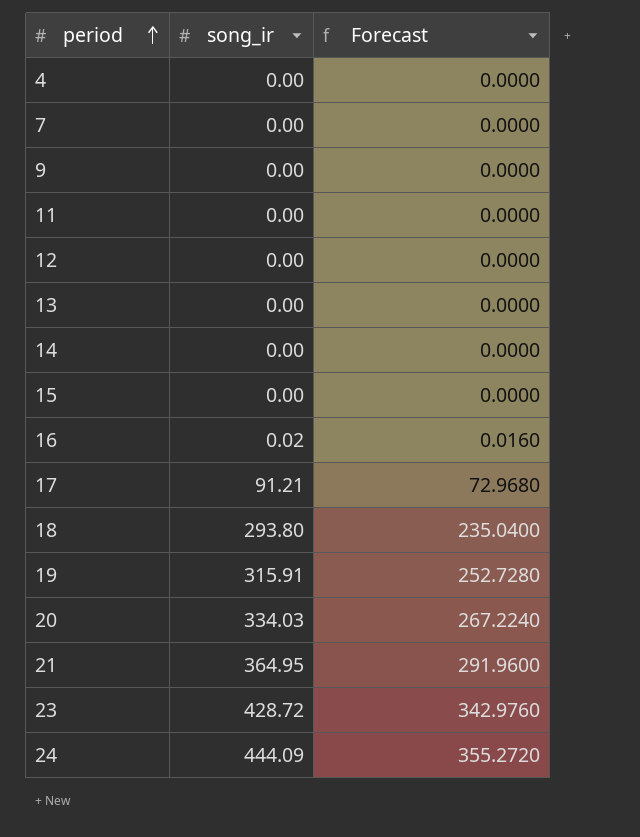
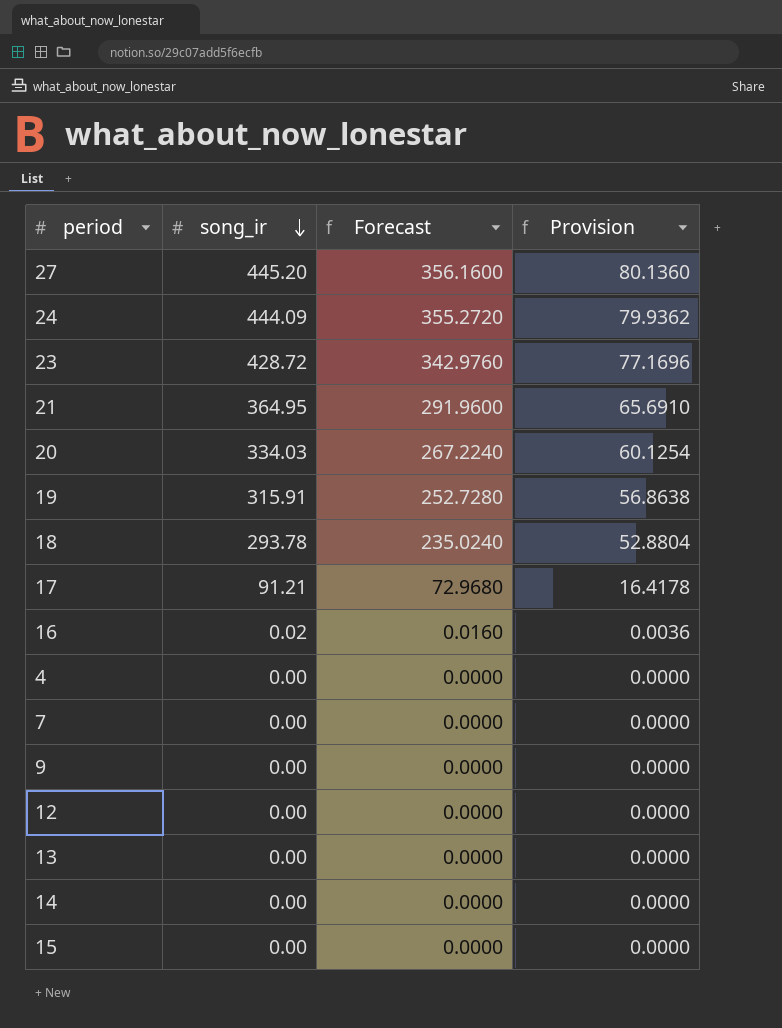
row order: period ascending -> song_ir descending
column Provision | formula: none -> [song_ir] * 0.18
row 11: 0.00 | 0.0000 -> none
row 27: none -> 445.20 | 356.1600 | 80.1360
18 | song_ir: 293.80 -> 293.78
18 | Forecast: 235.0400 -> 235.0240

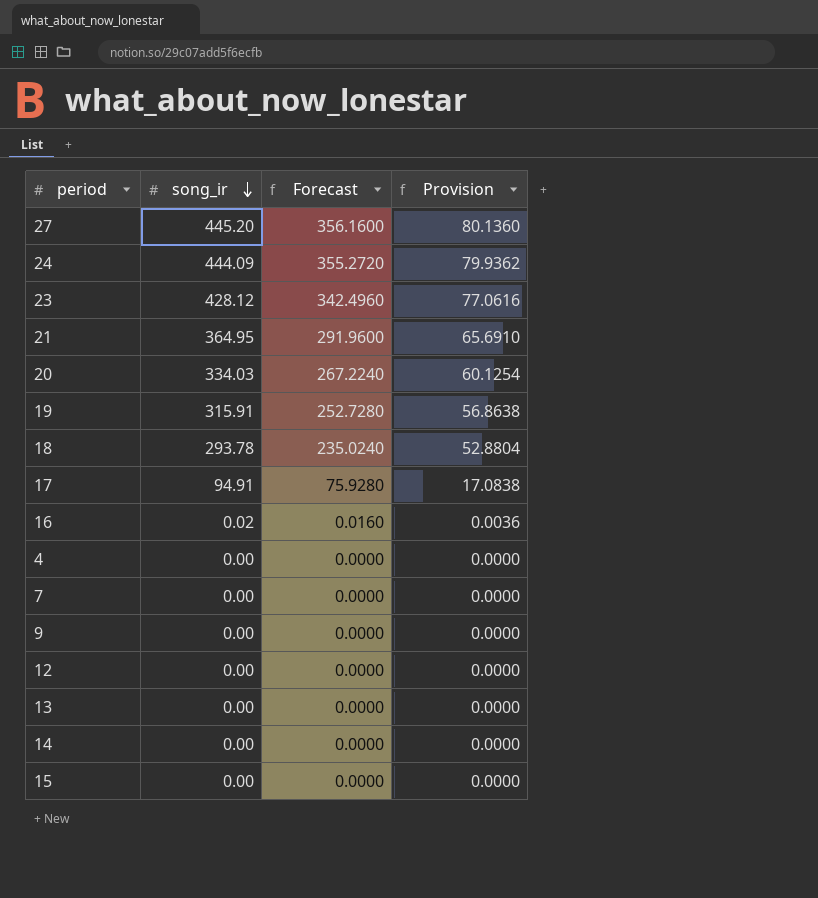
23 | song_ir: 428.72 -> 428.12
23 | Forecast: 342.9760 -> 342.4960
23 | Provision: 77.1696 -> 77.0616
17 | song_ir: 91.21 -> 94.91
17 | Forecast: 72.9680 -> 75.9280
17 | Provision: 16.4178 -> 17.0838

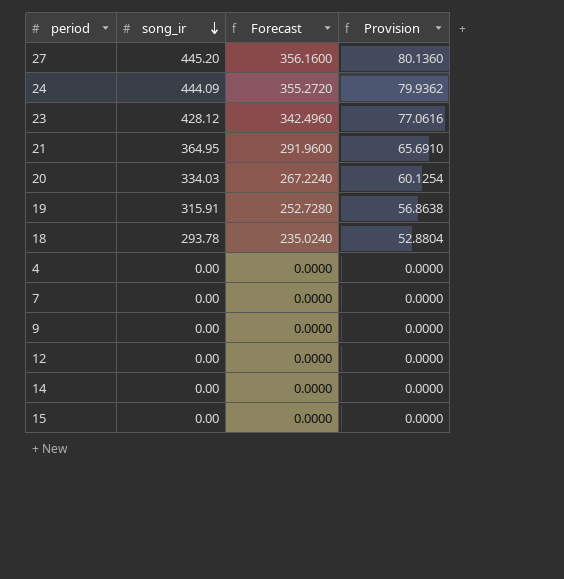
row 17: 94.91 | 75.9280 | 17.0838 -> none
row 16: 0.02 | 0.0160 | 0.0036 -> none
row 13: 0.00 | 0.0000 | 0.0000 -> none

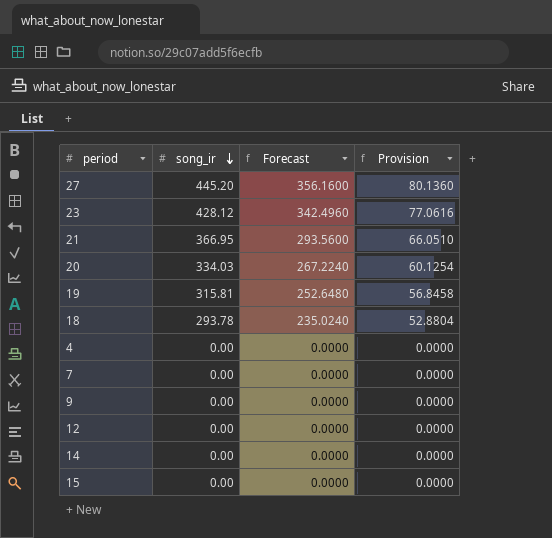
row 24: 444.09 | 355.2720 | 79.9362 -> none
21 | song_ir: 364.95 -> 366.95
21 | Forecast: 291.9600 -> 293.5600
21 | Provision: 65.6910 -> 66.0510
19 | song_ir: 315.91 -> 315.81
19 | Forecast: 252.7280 -> 252.6480
19 | Provision: 56.8638 -> 56.8458

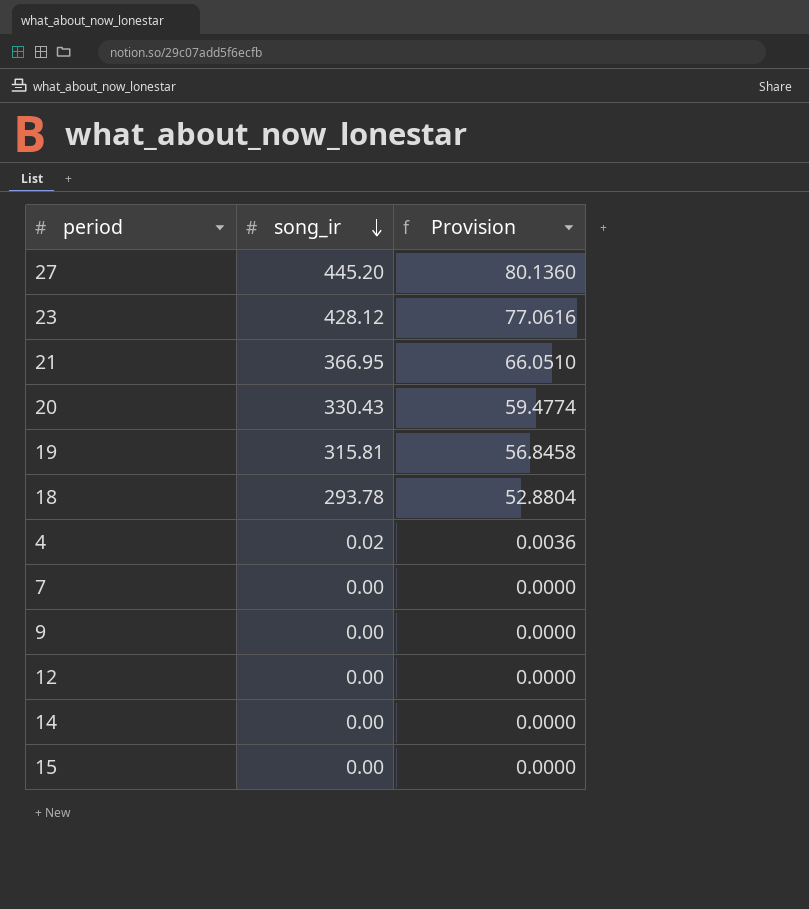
column Forecast | formula: [song_ir] * 0.8 -> none
20 | song_ir: 334.03 -> 330.43
20 | Provision: 60.1254 -> 59.4774
4 | song_ir: 0.00 -> 0.02
4 | Provision: 0.0000 -> 0.0036

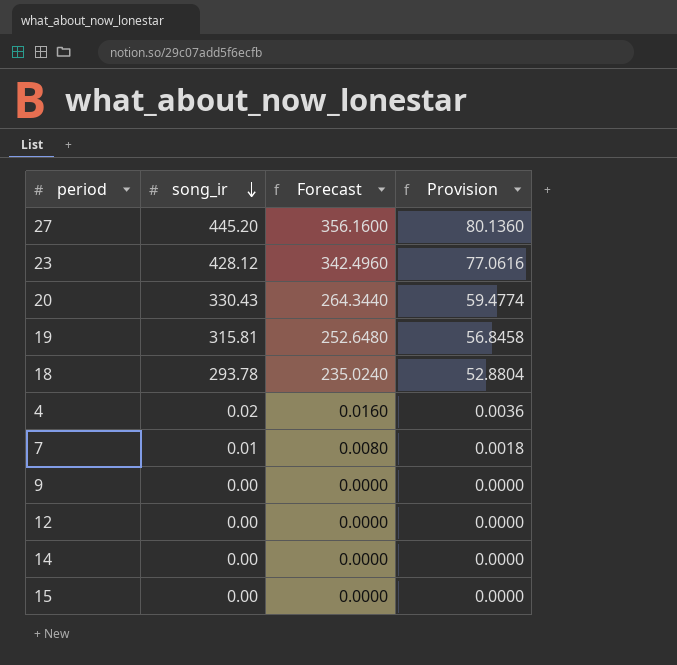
column Forecast | formula: none -> [song_ir] * 0.8
row 21: 366.95 | 66.0510 -> none
7 | song_ir: 0.00 -> 0.01
7 | Provision: 0.0000 -> 0.0018

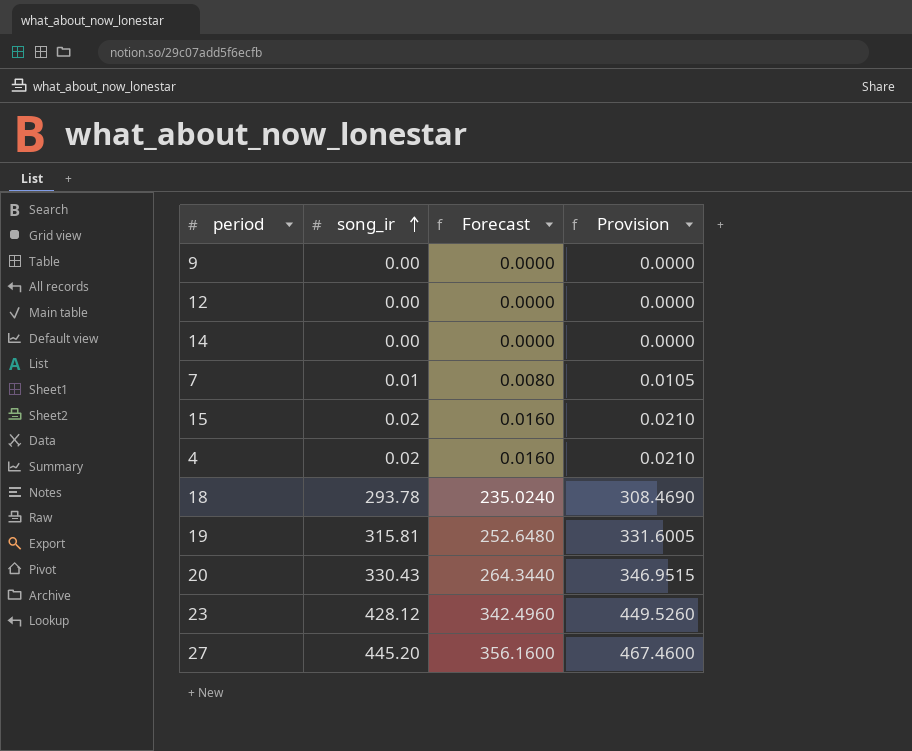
row order: song_ir descending -> song_ir ascending
column Provision | formula: [song_ir] * 0.18 -> [song_ir] * 1.05
15 | song_ir: 0.00 -> 0.02
15 | Forecast: 0.0000 -> 0.0160

